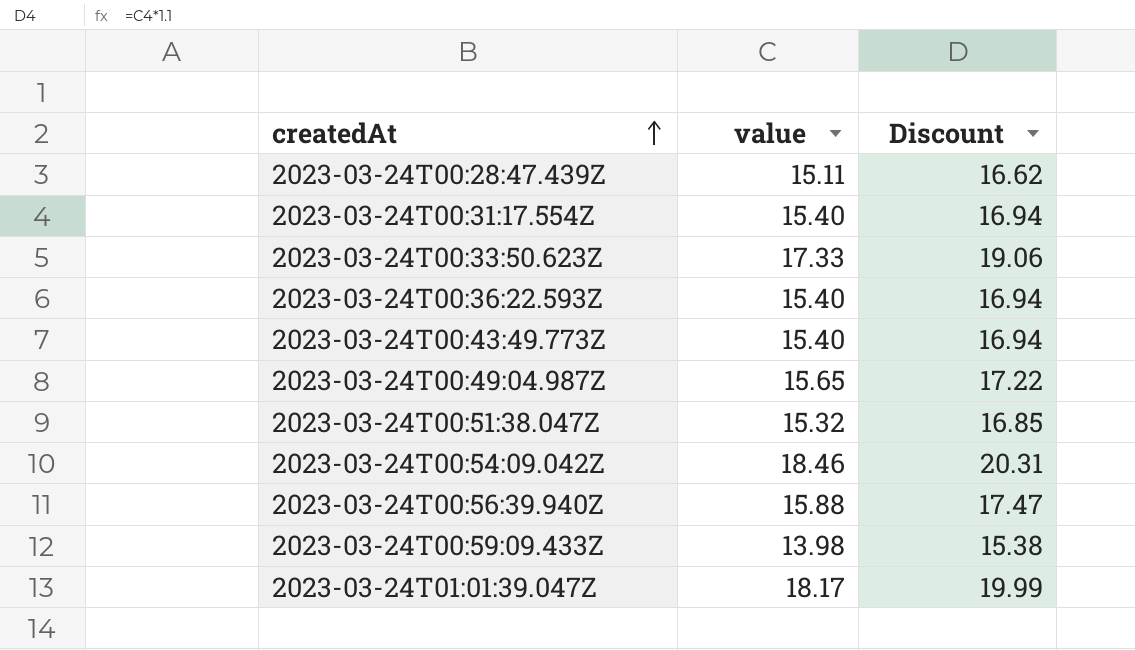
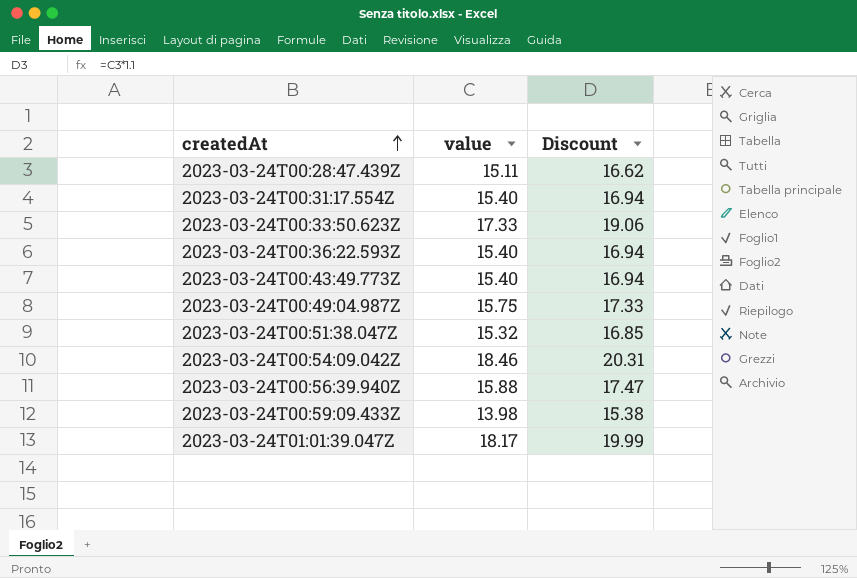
2023-03-24T00:49:04.987Z | value: 15.65 -> 15.75
2023-03-24T00:49:04.987Z | Discount: 17.22 -> 17.33

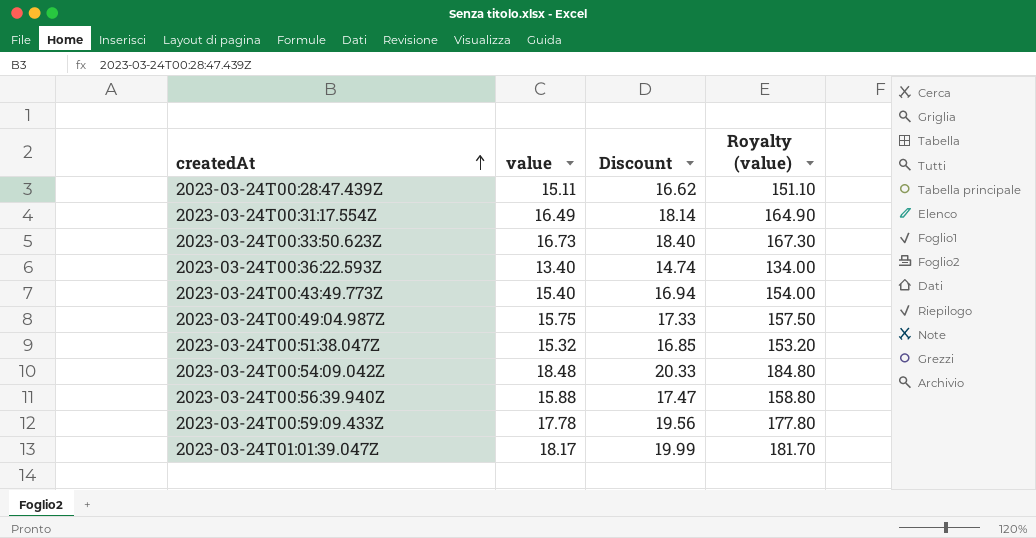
column Royalty (value) | formula: none -> [value] * 10
2023-03-24T00:31:17.554Z | value: 15.40 -> 16.49
2023-03-24T00:31:17.554Z | Discount: 16.94 -> 18.14
2023-03-24T00:33:50.623Z | value: 17.33 -> 16.73
2023-03-24T00:33:50.623Z | Discount: 19.06 -> 18.40
2023-03-24T00:36:22.593Z | value: 15.40 -> 13.40
2023-03-24T00:36:22.593Z | Discount: 16.94 -> 14.74
2023-03-24T00:54:09.042Z | value: 18.46 -> 18.48
2023-03-24T00:54:09.042Z | Discount: 20.31 -> 20.33
2023-03-24T00:59:09.433Z | value: 13.98 -> 17.78
2023-03-24T00:59:09.433Z | Discount: 15.38 -> 19.56

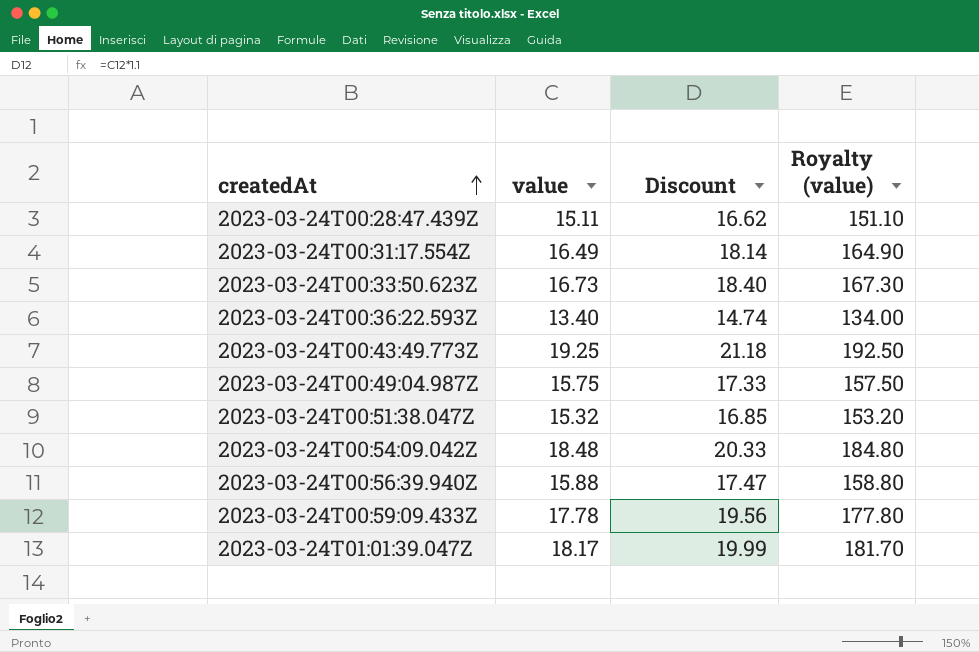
2023-03-24T00:43:49.773Z | value: 15.40 -> 19.25
2023-03-24T00:43:49.773Z | Discount: 16.94 -> 21.18
2023-03-24T00:43:49.773Z | Royalty (value): 154.00 -> 192.50

